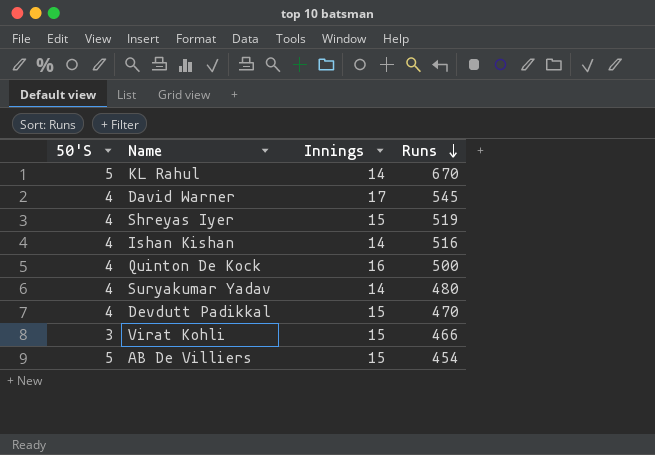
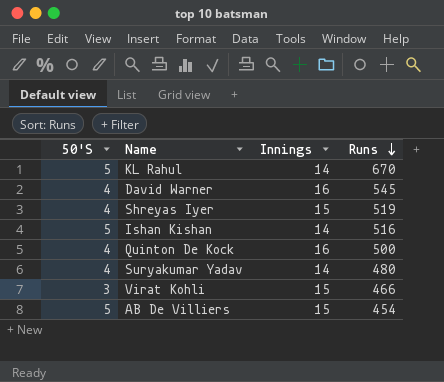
row Devdutt Padikkal: 4 | 15 | 470 -> none
David Warner | Innings: 17 -> 16
Ishan Kishan | 50'S: 4 -> 5

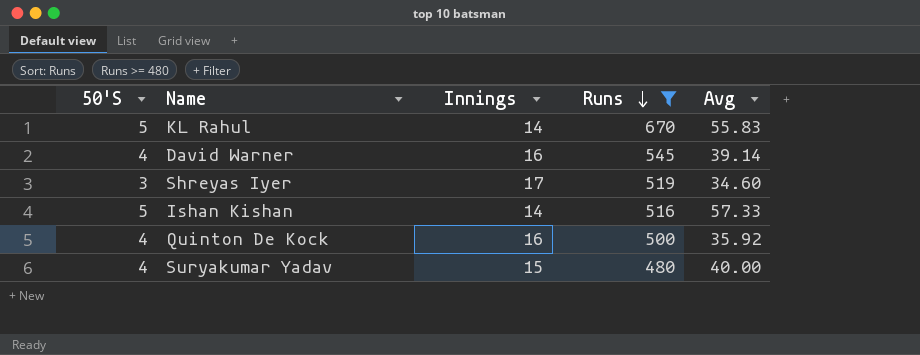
filter: none -> Runs >= 480
column Avg | position: none -> 5
Shreyas Iyer | 50'S: 4 -> 3
Shreyas Iyer | Innings: 15 -> 17
Suryakumar Yadav | Innings: 14 -> 15

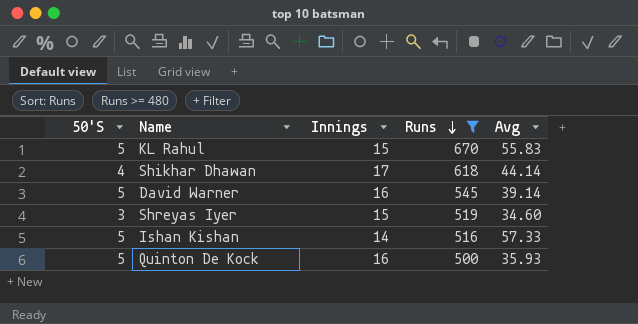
row Suryakumar Yadav: 4 | 15 | 480 | 40.00 -> none
KL Rahul | Innings: 14 -> 15
row Shikhar Dhawan: none -> 4 | 17 | 618 | 44.14
David Warner | 50'S: 4 -> 5
Shreyas Iyer | Innings: 17 -> 15
Quinton De Kock | 50'S: 4 -> 5
Quinton De Kock | Avg: 35.92 -> 35.93

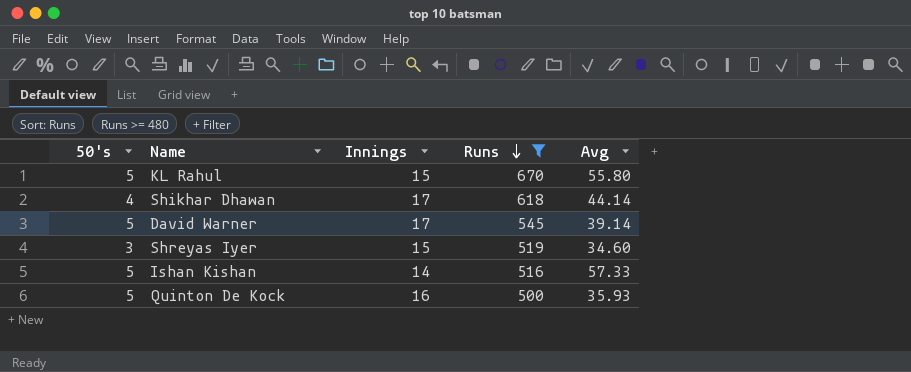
column name: 50'S -> 50's
KL Rahul | Avg: 55.83 -> 55.80
David Warner | Innings: 16 -> 17

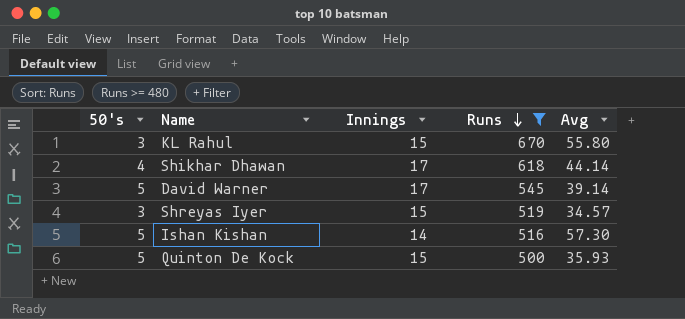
KL Rahul | 50's: 5 -> 3
Shreyas Iyer | Avg: 34.60 -> 34.57
Ishan Kishan | Avg: 57.33 -> 57.30
Quinton De Kock | Innings: 16 -> 15

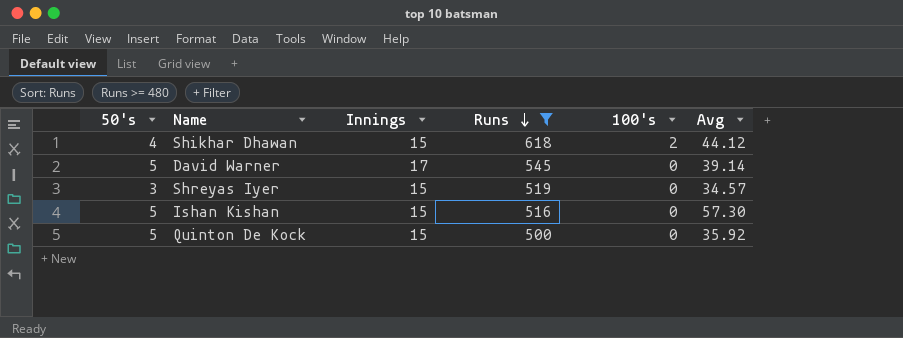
column 100's | position: none -> 5
row KL Rahul: 3 | 15 | 670 | 55.80 -> none
Shikhar Dhawan | Innings: 17 -> 15
Shikhar Dhawan | Avg: 44.14 -> 44.12
Ishan Kishan | Innings: 14 -> 15
Quinton De Kock | Avg: 35.93 -> 35.92

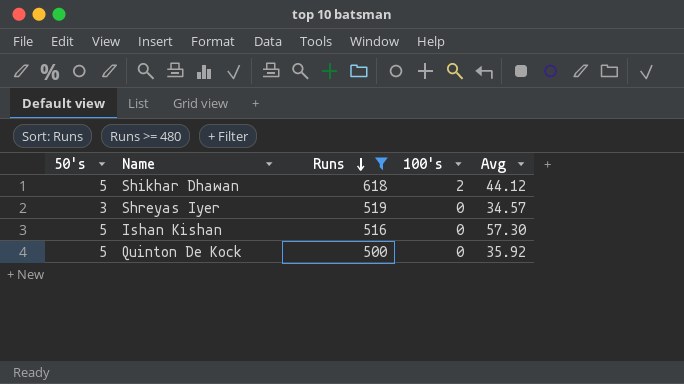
column Innings | position: 3 -> none
row David Warner: 5 | 17 | 545 | 0 | 39.14 -> none
Shikhar Dhawan | 50's: 4 -> 5

